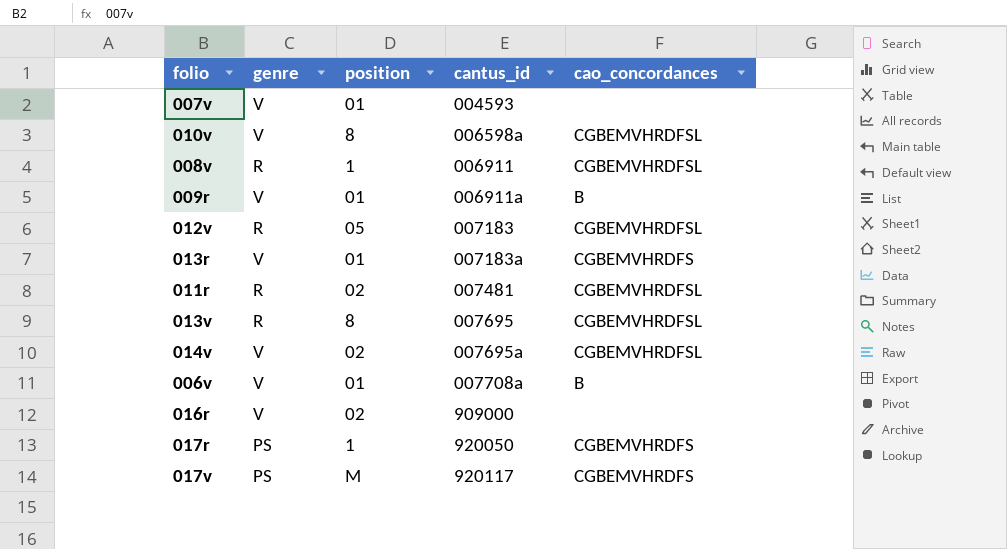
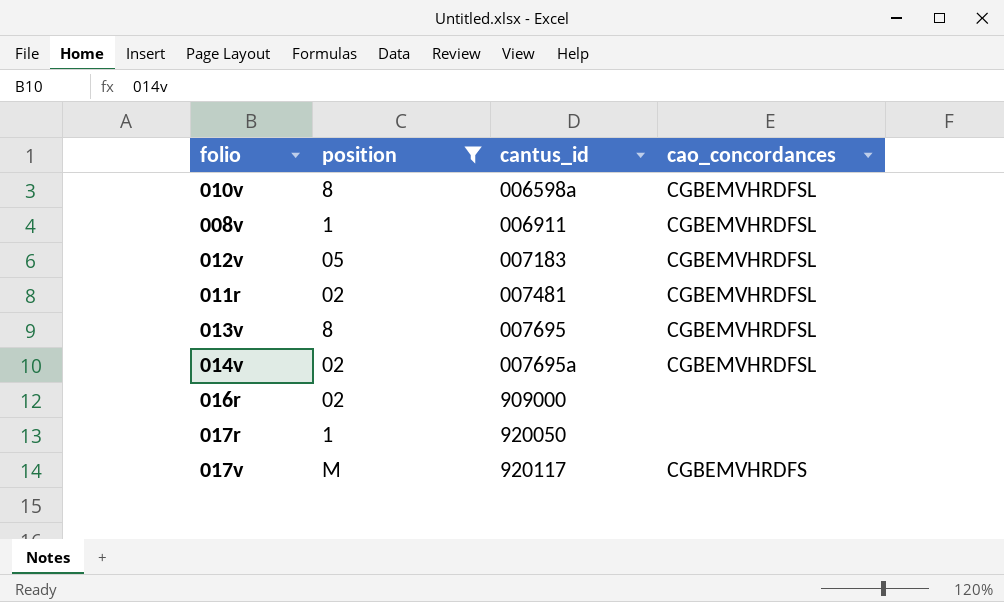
filter: none -> position != 01
column genre | position: 2 -> none
017r | cao_concordances: CGBEMVHRDFS -> none

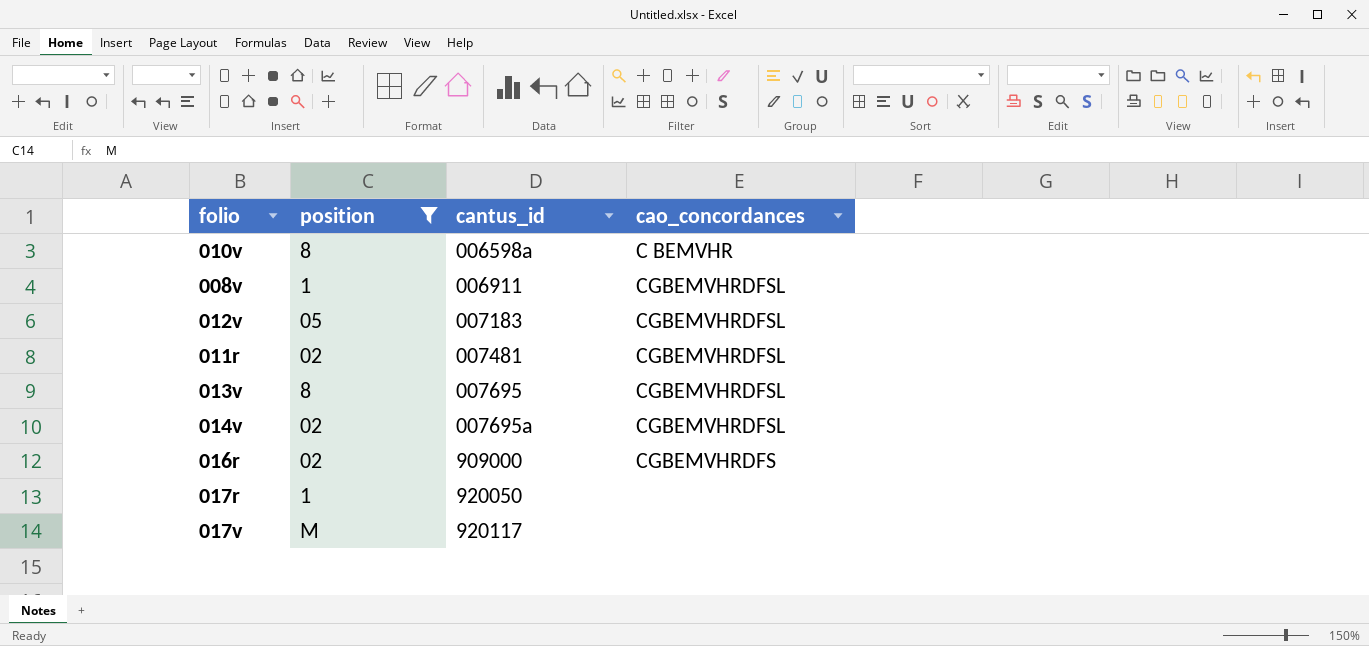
010v | cao_concordances: CGBEMVHRDFSL -> C BEMVHR
016r | cao_concordances: none -> CGBEMVHRDFS
017v | cao_concordances: CGBEMVHRDFS -> none

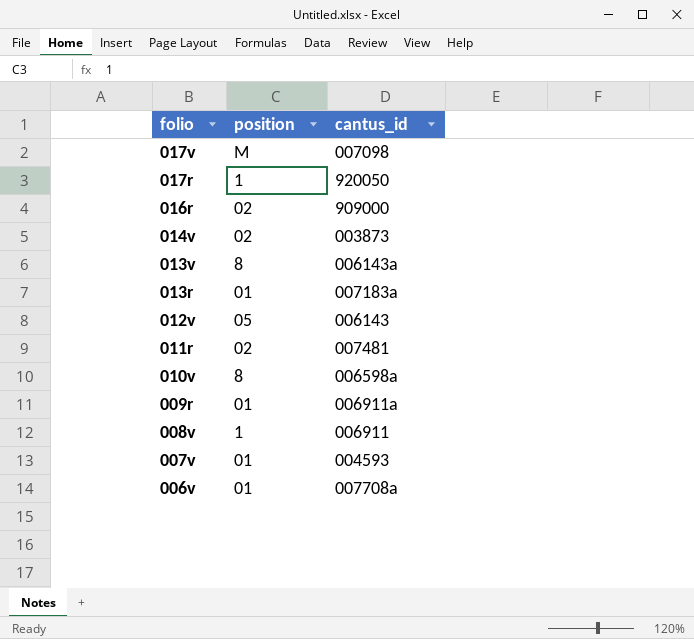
filter: position != 01 -> none
row order: cantus_id ascending -> folio descending
column cao_concordances | position: 4 -> none
017v | cantus_id: 920117 -> 007098
014v | cantus_id: 007695a -> 003873
013v | cantus_id: 007695 -> 006143a
012v | cantus_id: 007183 -> 006143

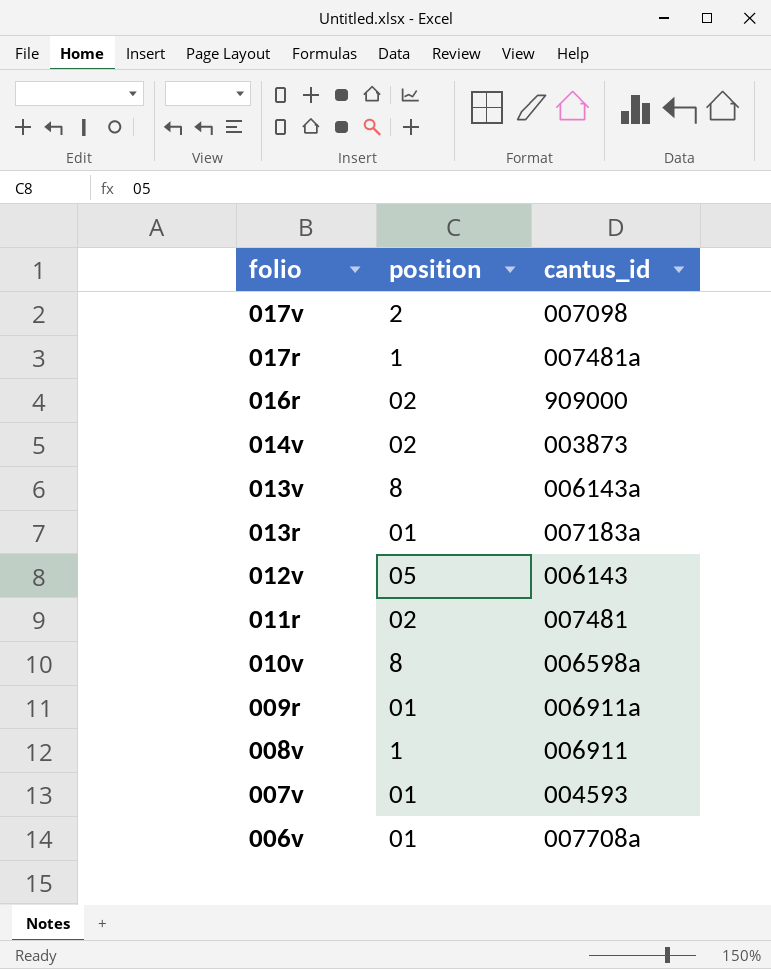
017v | position: M -> 2
017r | cantus_id: 920050 -> 007481a

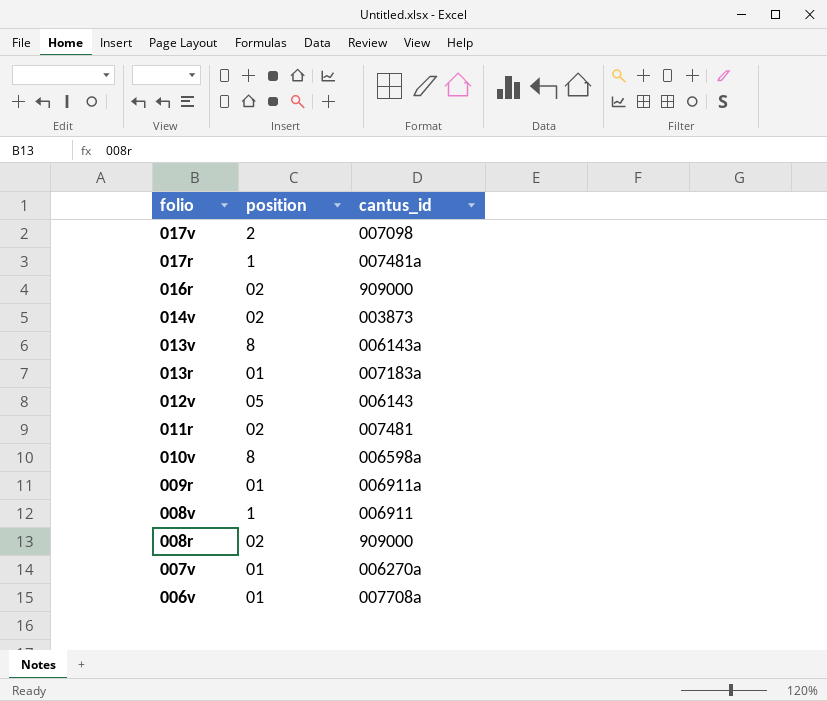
row 008r: none -> 02 | 909000
007v | cantus_id: 004593 -> 006270a

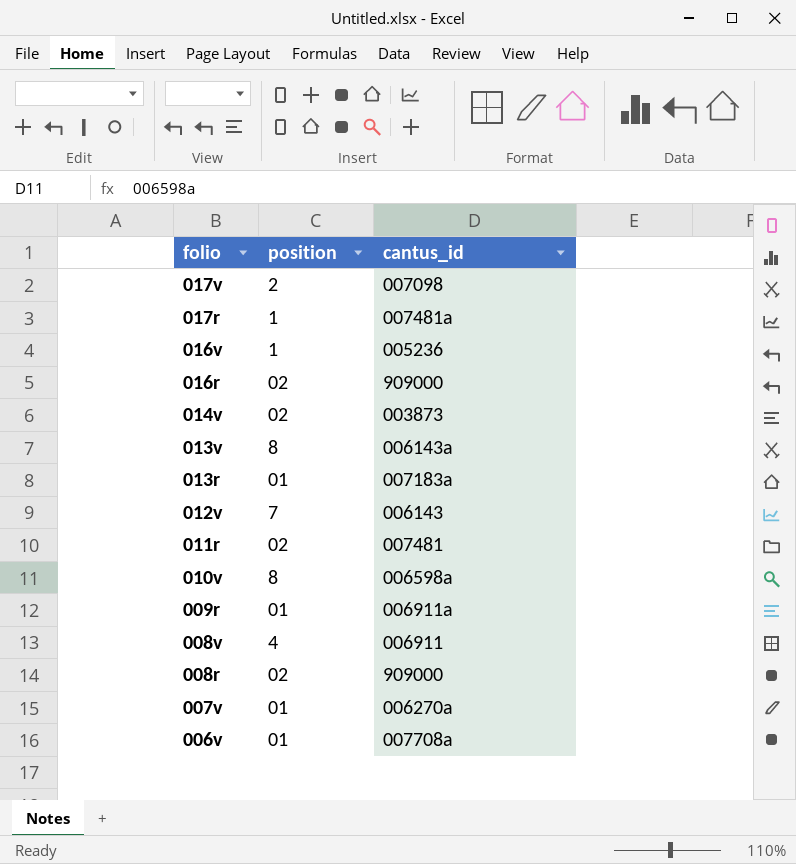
row 016v: none -> 1 | 005236
012v | position: 05 -> 7
008v | position: 1 -> 4

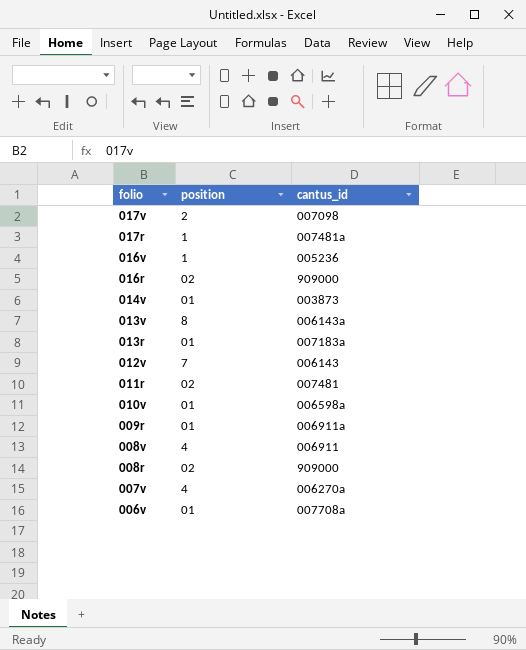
014v | position: 02 -> 01
010v | position: 8 -> 01
007v | position: 01 -> 4

